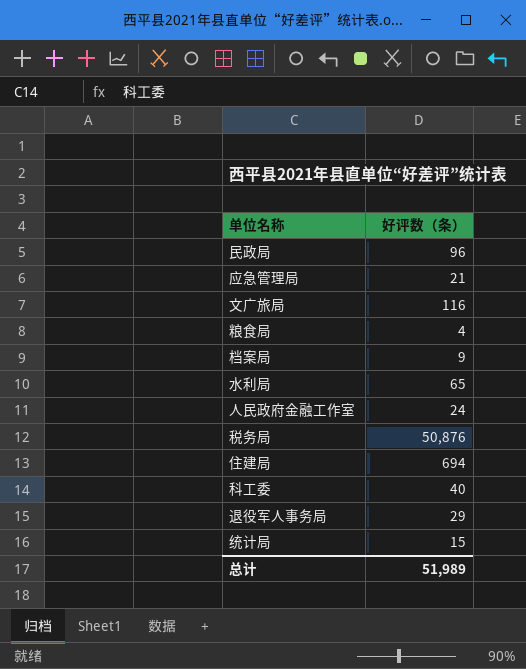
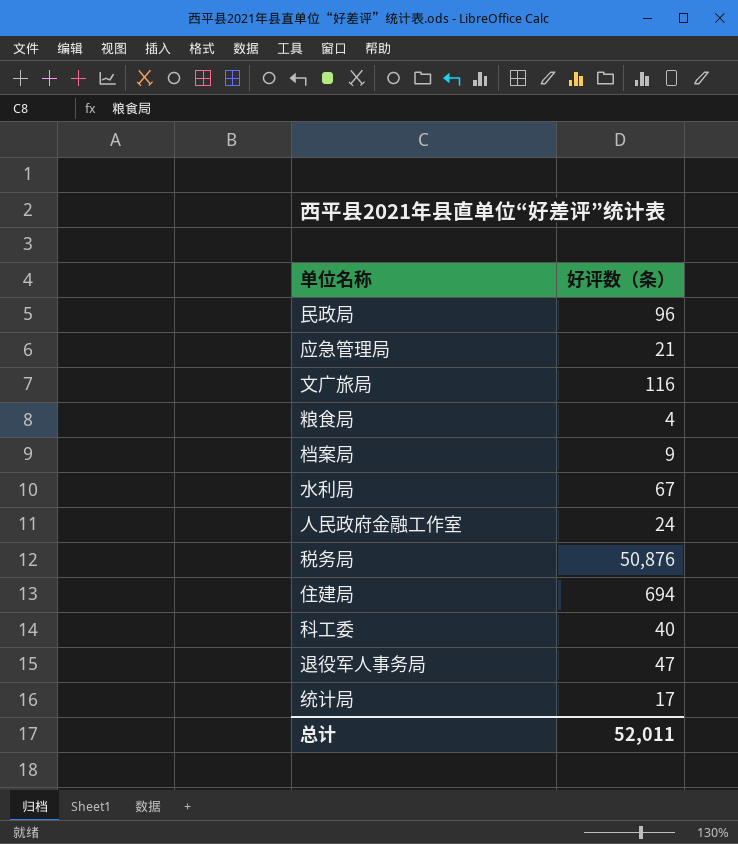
水利局 | 好评数（条）: 65 -> 67
退役军人事务局 | 好评数（条）: 29 -> 47
统计局 | 好评数（条）: 15 -> 17
总计 | 好评数（条）: 51,989 -> 52,011

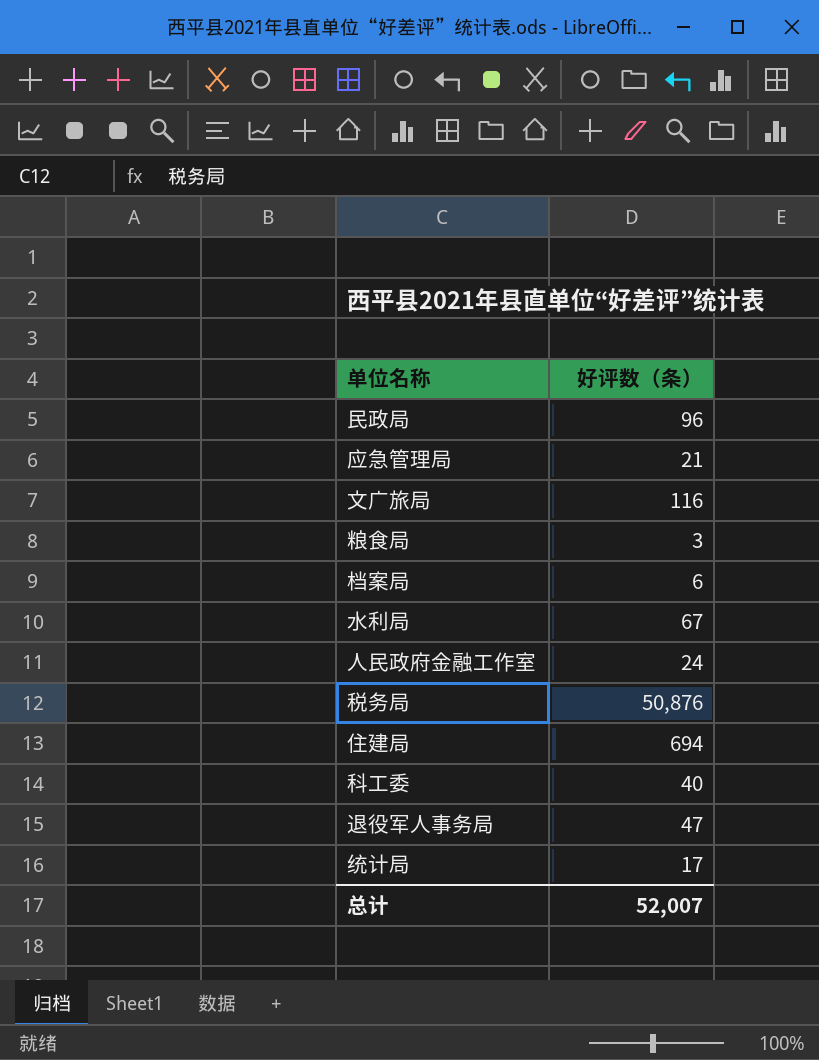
粮食局 | 好评数（条）: 4 -> 3
档案局 | 好评数（条）: 9 -> 6
总计 | 好评数（条）: 52,011 -> 52,007

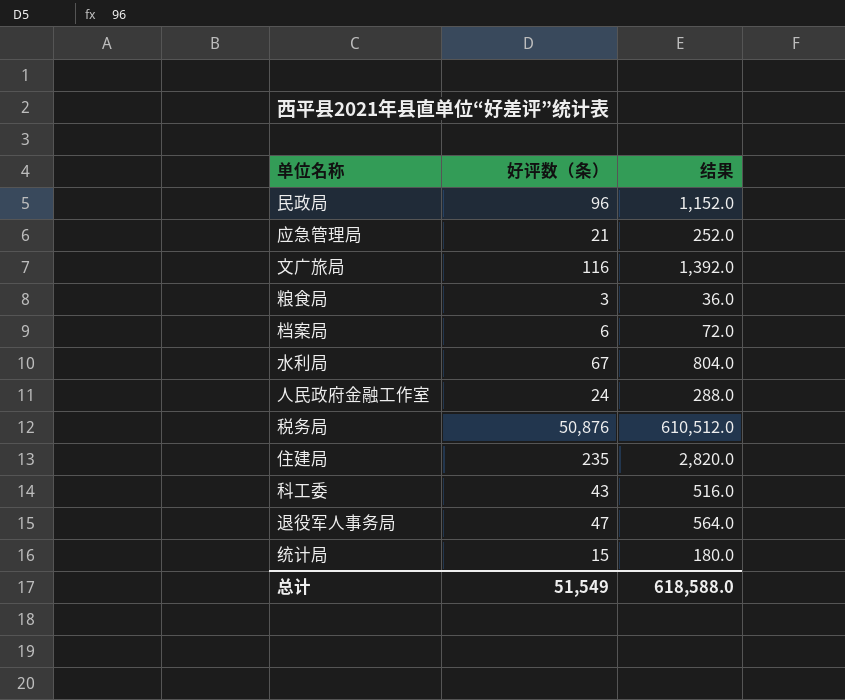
column 结果 | formula: none -> [好评数（条）] * 12
住建局 | 好评数（条）: 694 -> 235
科工委 | 好评数（条）: 40 -> 43
统计局 | 好评数（条）: 17 -> 15
总计 | 好评数（条）: 52,007 -> 51,549

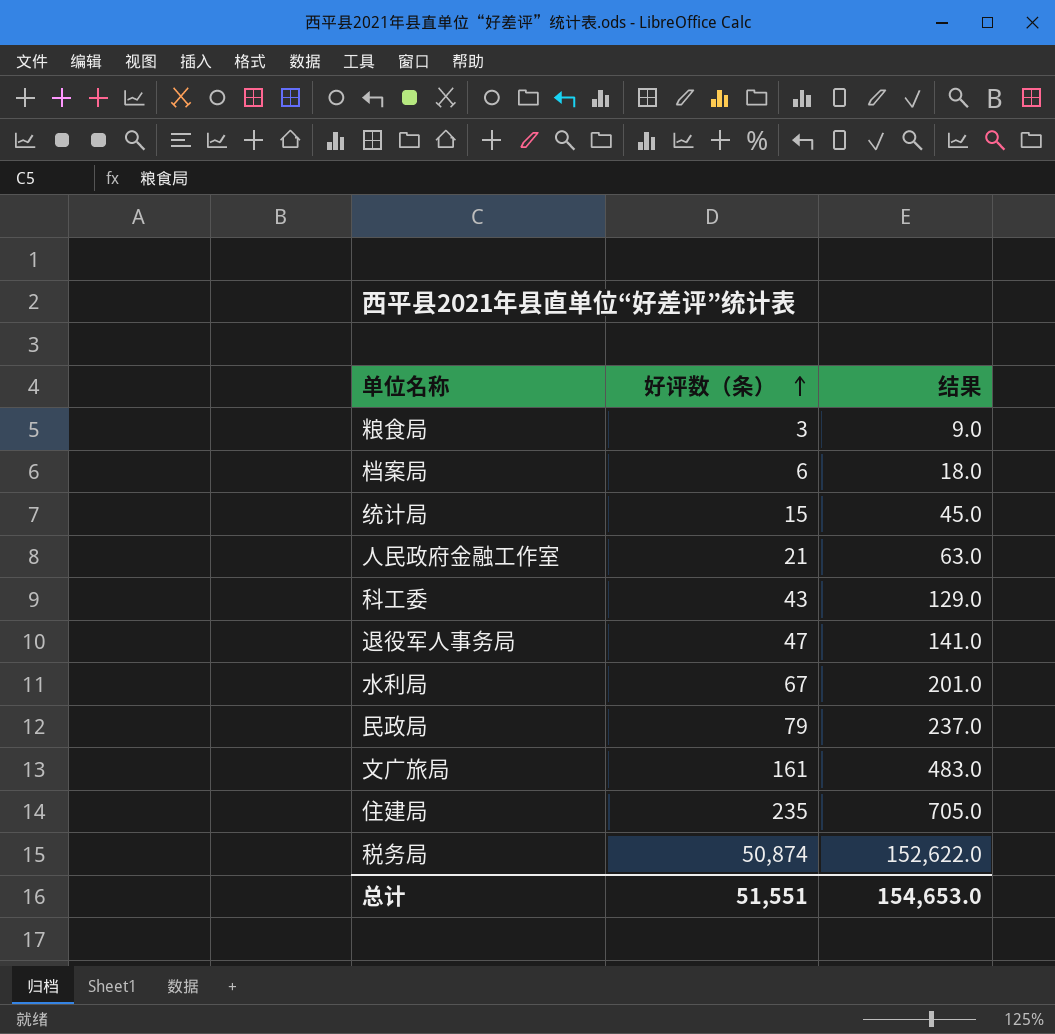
row order: none -> 好评数（条） ascending
column 结果 | formula: [好评数（条）] * 12 -> [好评数（条）] * 3
row 应急管理局: 21 | 252.0 -> none
人民政府金融工作室 | 好评数（条）: 24 -> 21
民政局 | 好评数（条）: 96 -> 79
文广旅局 | 好评数（条）: 116 -> 161
税务局 | 好评数（条）: 50,876 -> 50,874
总计 | 好评数（条）: 51,549 -> 51,551
总计 | 结果: 618,588.0 -> 154,653.0

